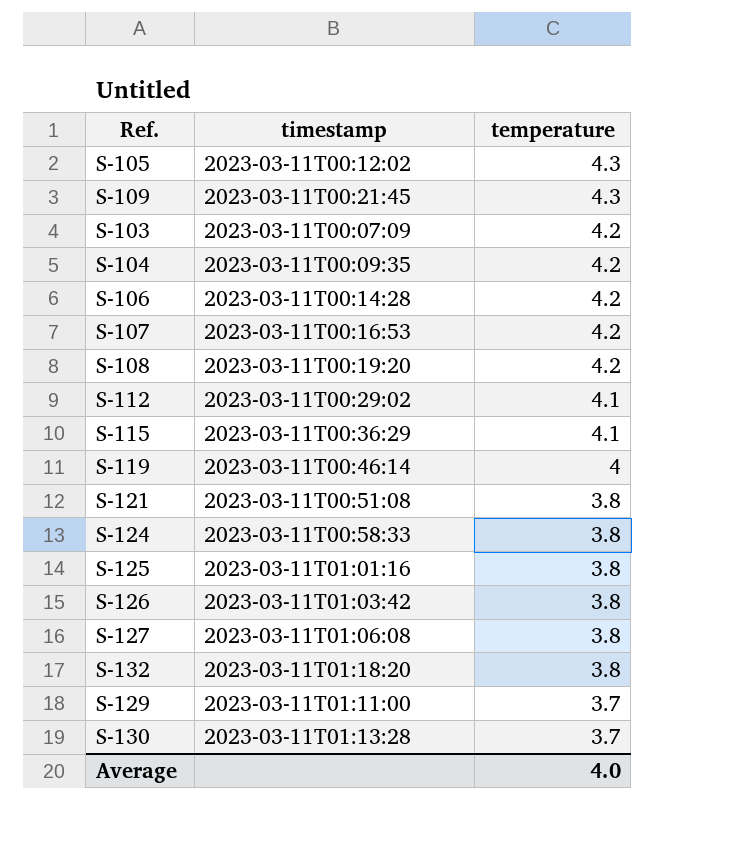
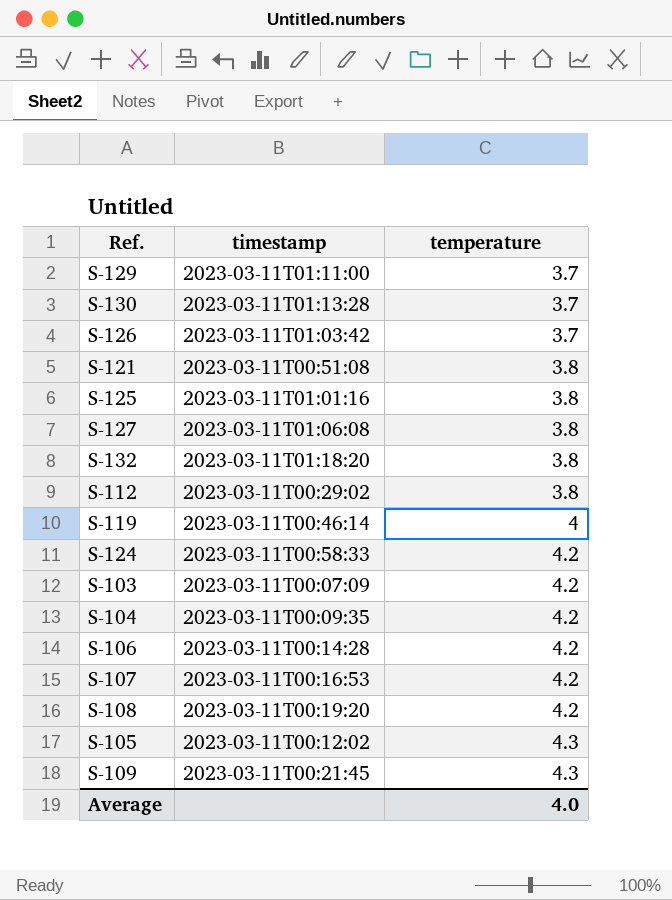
row order: temperature descending -> temperature ascending
row S-115: 2023-03-11T00:36:29 | 4.1 -> none
S-126 | temperature: 3.8 -> 3.7
S-112 | temperature: 4.1 -> 3.8
S-124 | temperature: 3.8 -> 4.2

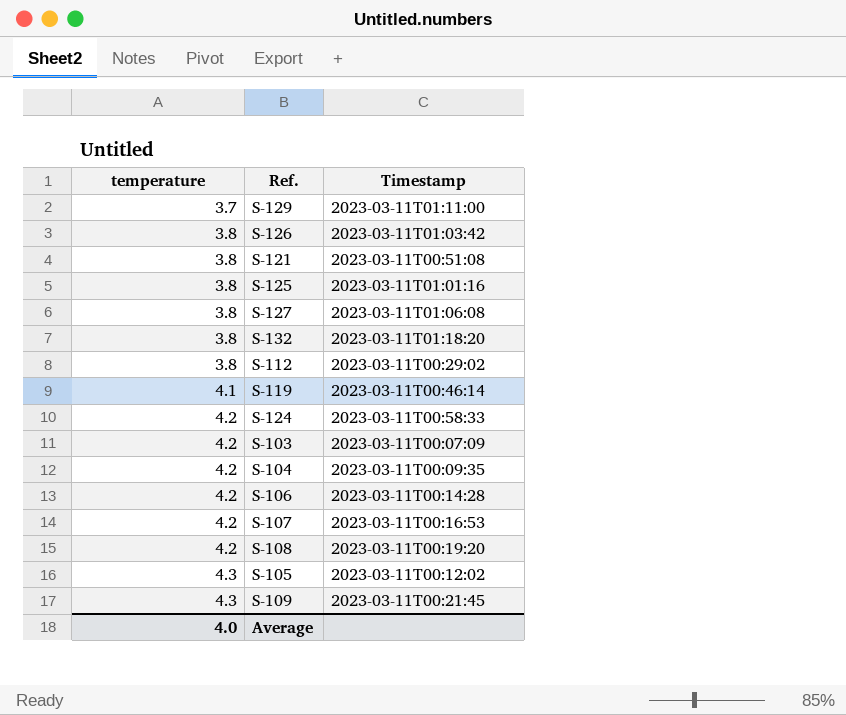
column temperature | position: 3 -> 1
column name: timestamp -> Timestamp
row S-130: 2023-03-11T01:13:28 | 3.7 -> none
S-126 | temperature: 3.7 -> 3.8
S-119 | temperature: 4 -> 4.1

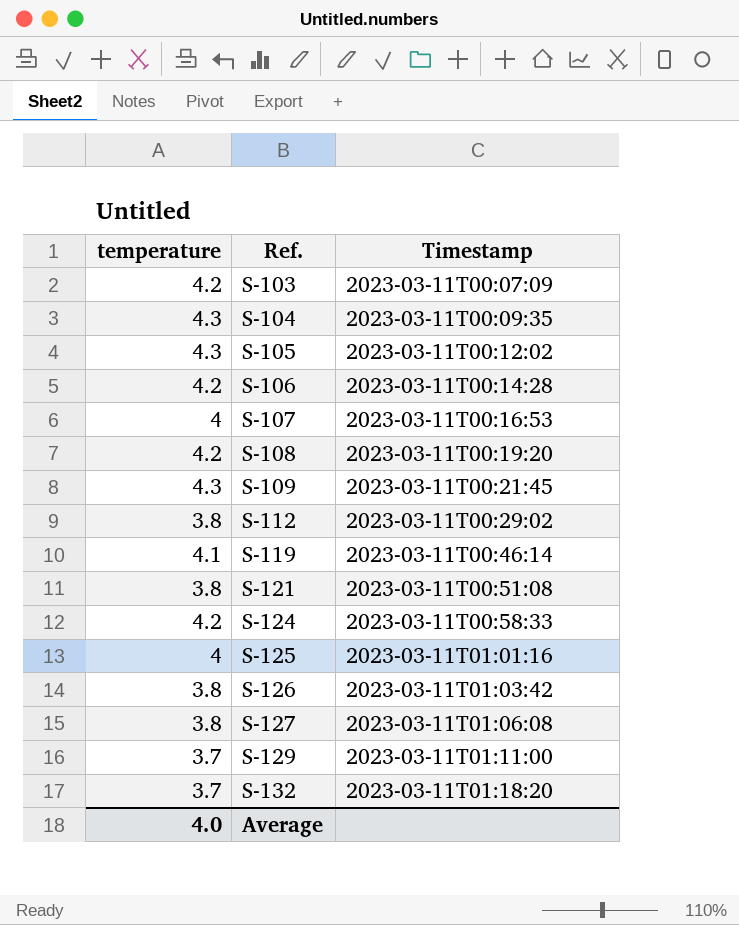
row order: temperature ascending -> Ref. ascending
S-104 | temperature: 4.2 -> 4.3
S-107 | temperature: 4.2 -> 4
S-125 | temperature: 3.8 -> 4
S-132 | temperature: 3.8 -> 3.7

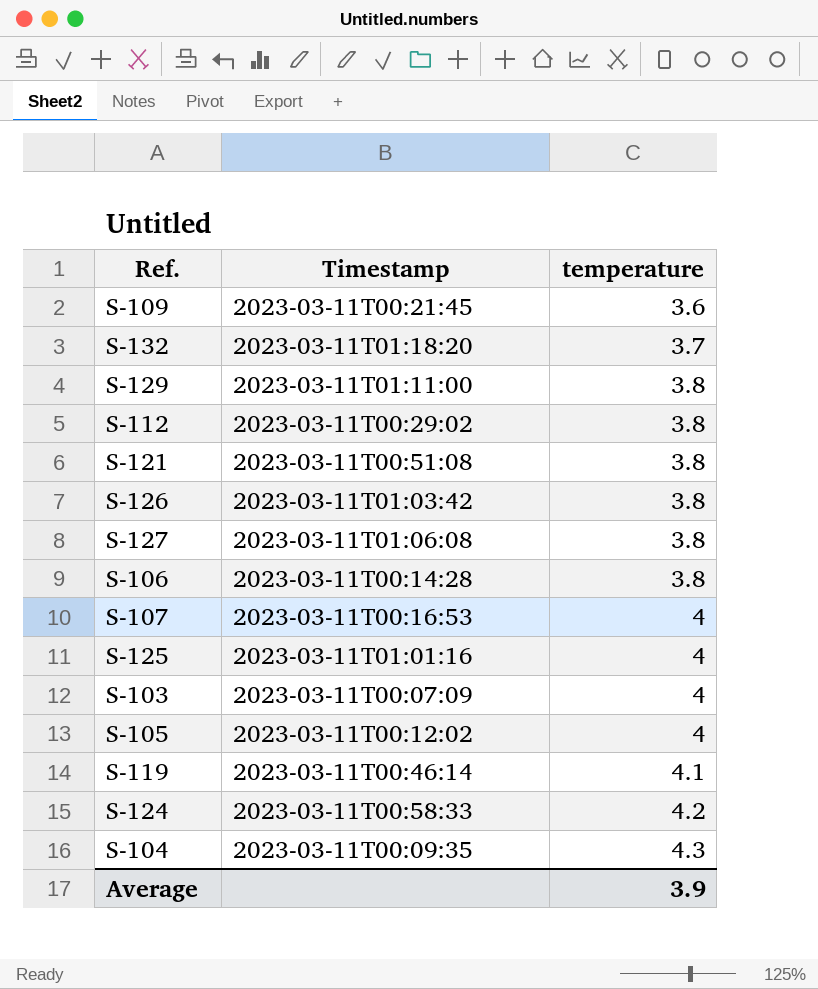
row order: Ref. ascending -> temperature ascending
column temperature | position: 1 -> 3
row S-108: 4.2 | 2023-03-11T00:19:20 -> none
S-109 | temperature: 4.3 -> 3.6
S-129 | temperature: 3.7 -> 3.8
S-106 | temperature: 4.2 -> 3.8
S-103 | temperature: 4.2 -> 4
S-105 | temperature: 4.3 -> 4
Average | temperature: 4.0 -> 3.9

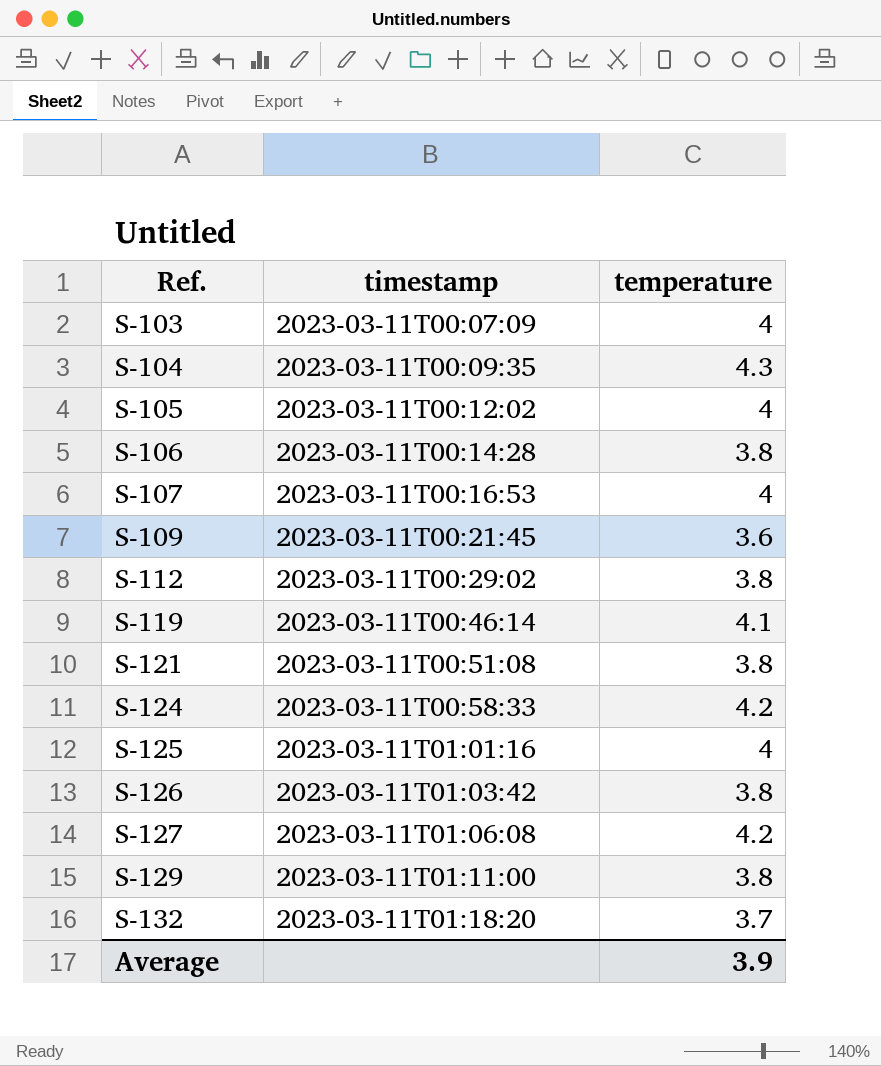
row order: temperature ascending -> Ref. ascending
column name: Timestamp -> timestamp
S-127 | temperature: 3.8 -> 4.2

